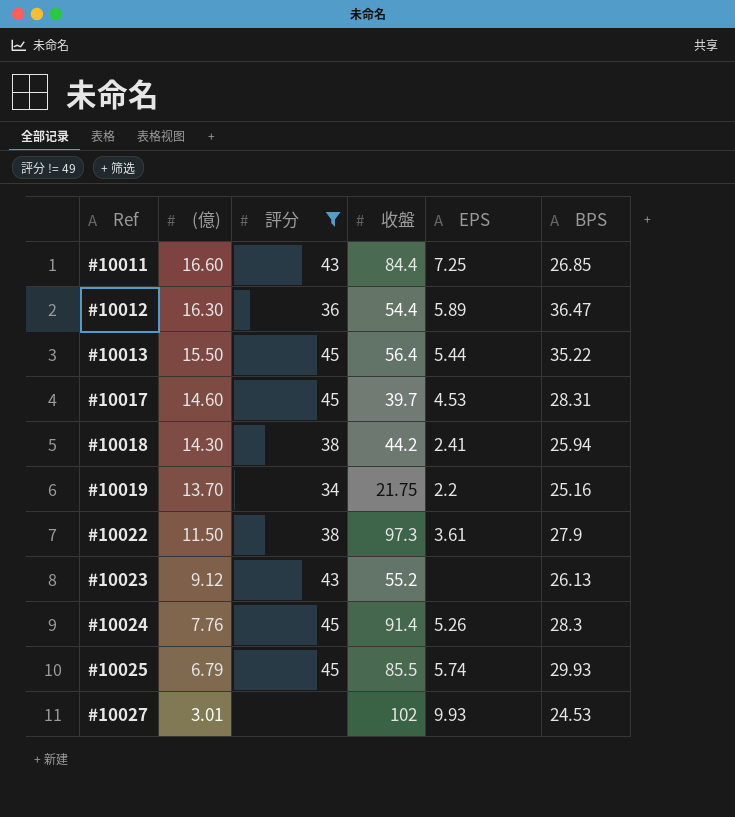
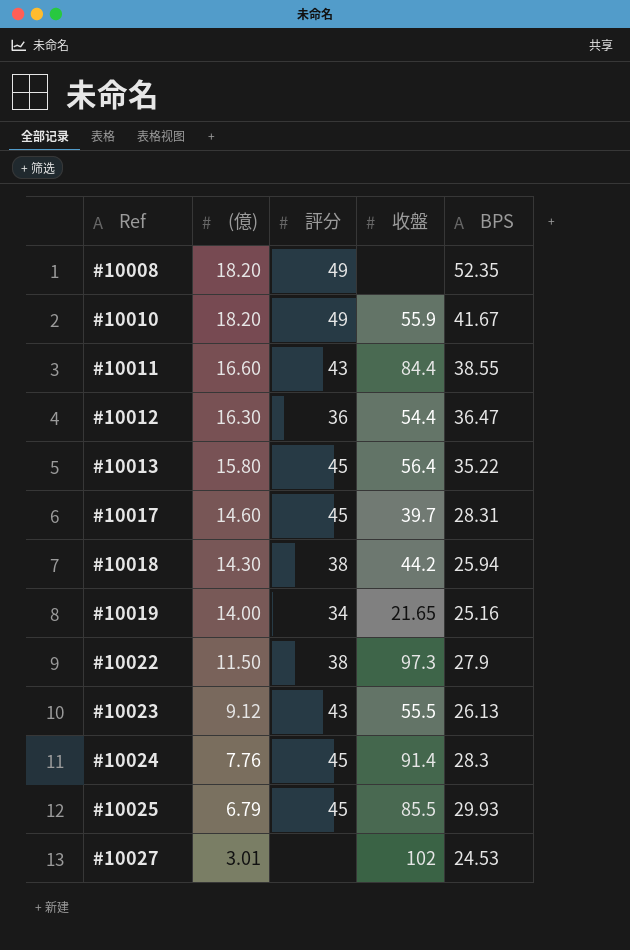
filter: 評分 != 49 -> none
column EPS | position: 5 -> none
#10011 | BPS: 26.85 -> 38.55
#10013 | (億): 15.50 -> 15.80
#10019 | (億): 13.70 -> 14.00
#10019 | 收盤: 21.75 -> 21.65
#10023 | 收盤: 55.2 -> 55.5

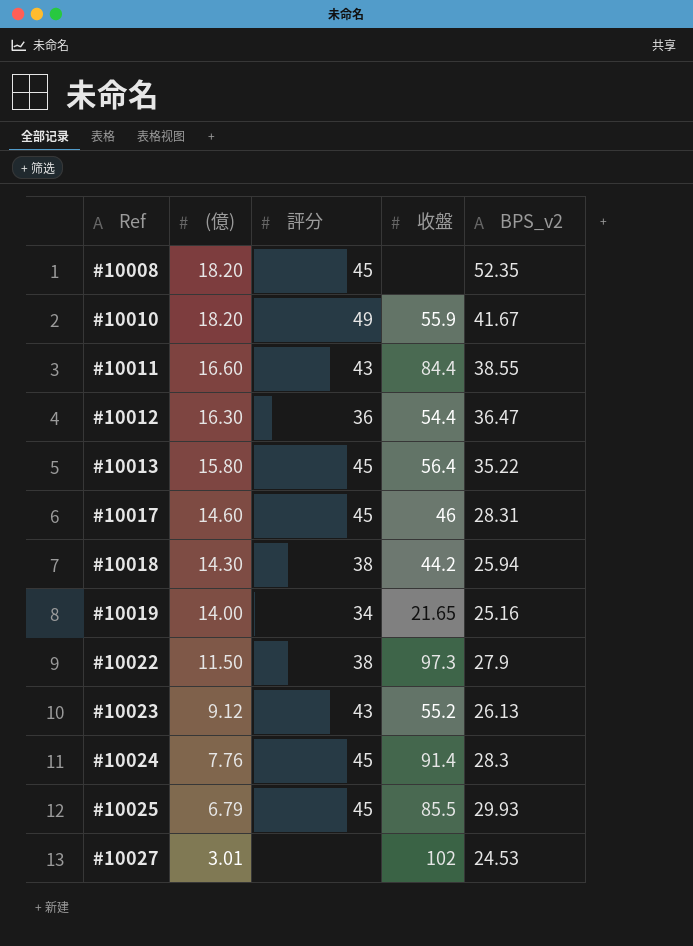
column name: BPS -> BPS_v2
#10008 | 評分: 49 -> 45
#10017 | 收盤: 39.7 -> 46
#10023 | 收盤: 55.5 -> 55.2

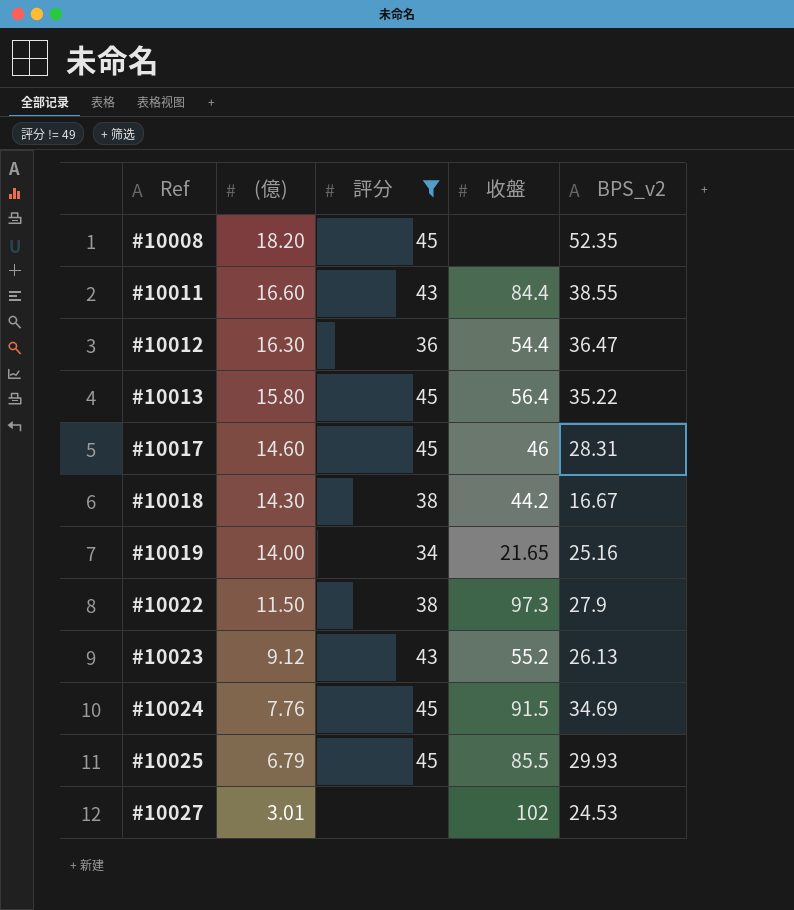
filter: none -> 評分 != 49
#10018 | BPS_v2: 25.94 -> 16.67
#10024 | 收盤: 91.4 -> 91.5
#10024 | BPS_v2: 28.3 -> 34.69

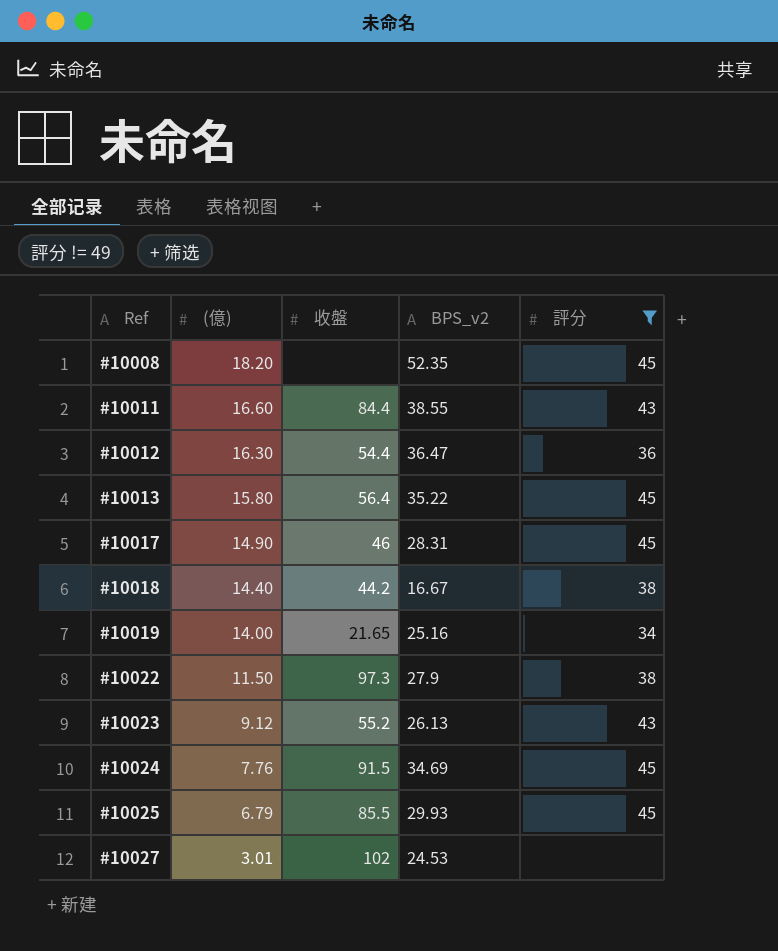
column 評分 | position: 3 -> 5
#10017 | (億): 14.60 -> 14.90
#10018 | (億): 14.30 -> 14.40

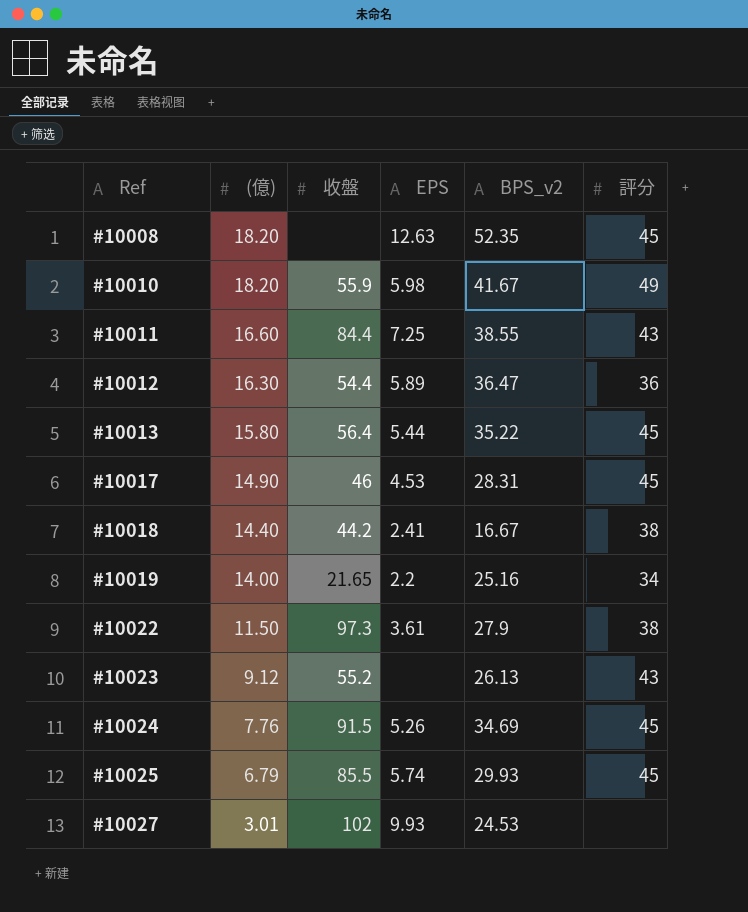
filter: 評分 != 49 -> none
column EPS | position: none -> 4

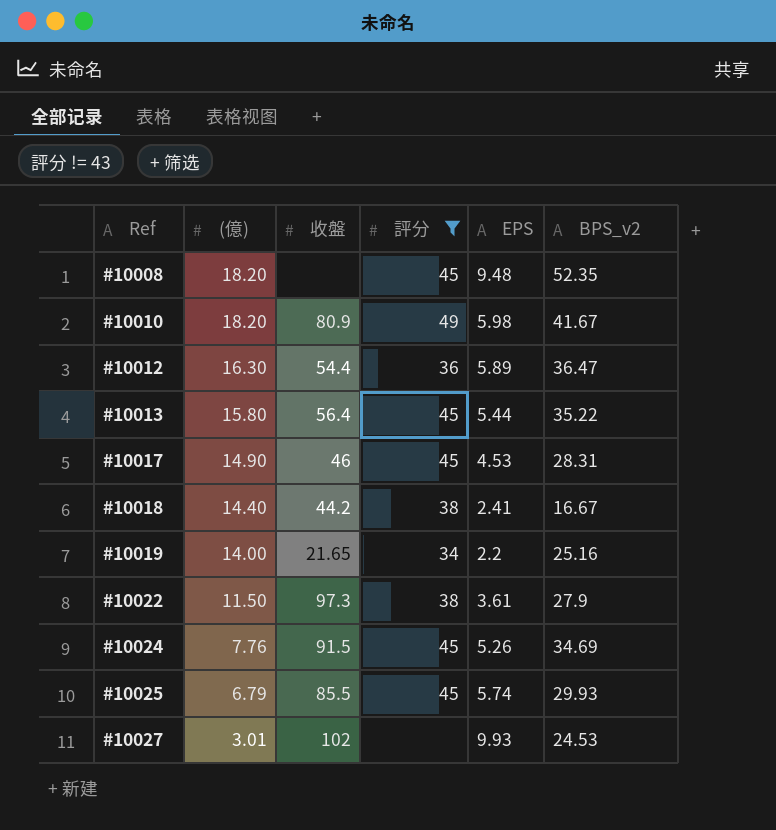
filter: none -> 評分 != 43
column 評分 | position: 6 -> 4
#10008 | EPS: 12.63 -> 9.48
#10010 | 收盤: 55.9 -> 80.9

